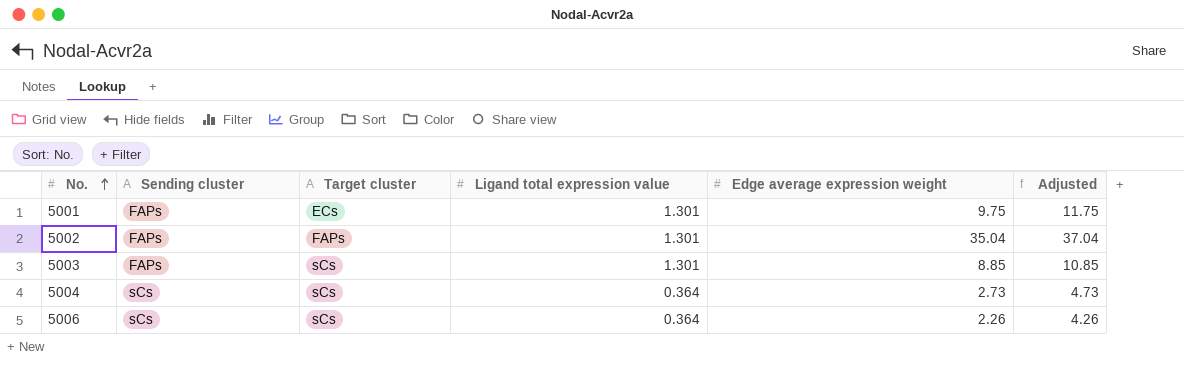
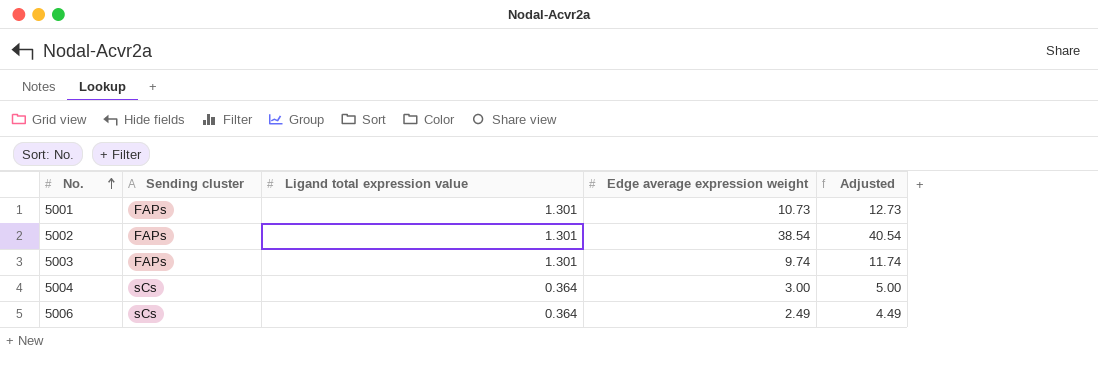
column Target cluster | position: 3 -> none
5001 | Edge average expression weight: 9.75 -> 10.73
5001 | Adjusted: 11.75 -> 12.73
5002 | Edge average expression weight: 35.04 -> 38.54
5002 | Adjusted: 37.04 -> 40.54
5003 | Edge average expression weight: 8.85 -> 9.74
5003 | Adjusted: 10.85 -> 11.74
5004 | Edge average expression weight: 2.73 -> 3.00
5004 | Adjusted: 4.73 -> 5.00
5006 | Edge average expression weight: 2.26 -> 2.49
5006 | Adjusted: 4.26 -> 4.49

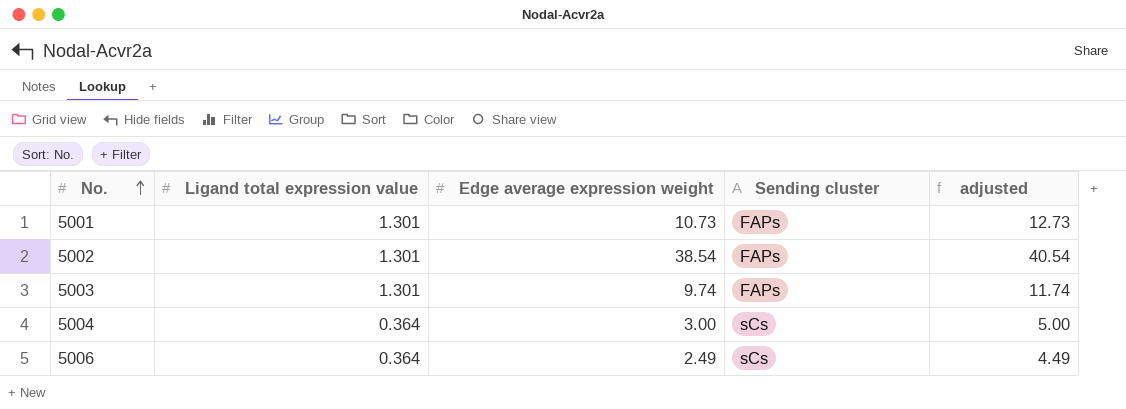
column Sending cluster | position: 2 -> 4
column name: Adjusted -> adjusted

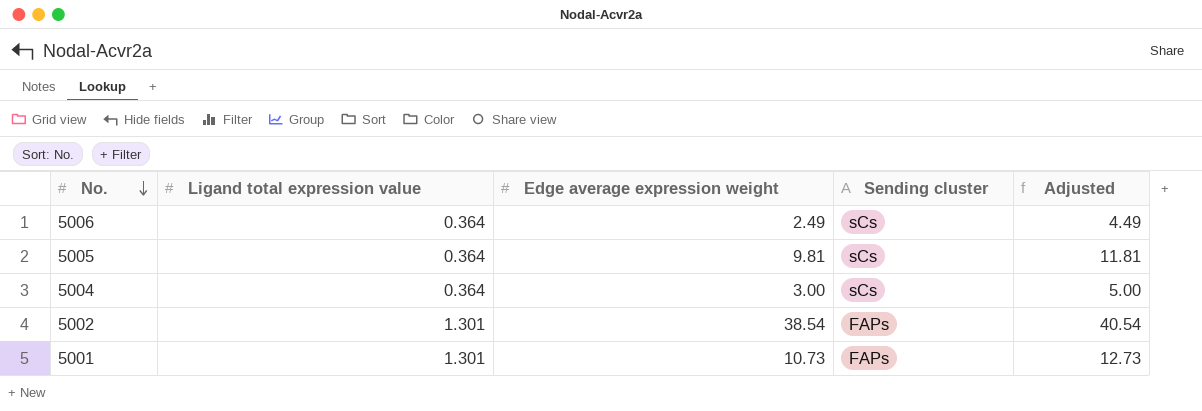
row order: No. ascending -> No. descending
column name: adjusted -> Adjusted
row 5003: 1.301 | 9.74 | FAPs | 11.74 -> none
row 5005: none -> 0.364 | 9.81 | sCs | 11.81

